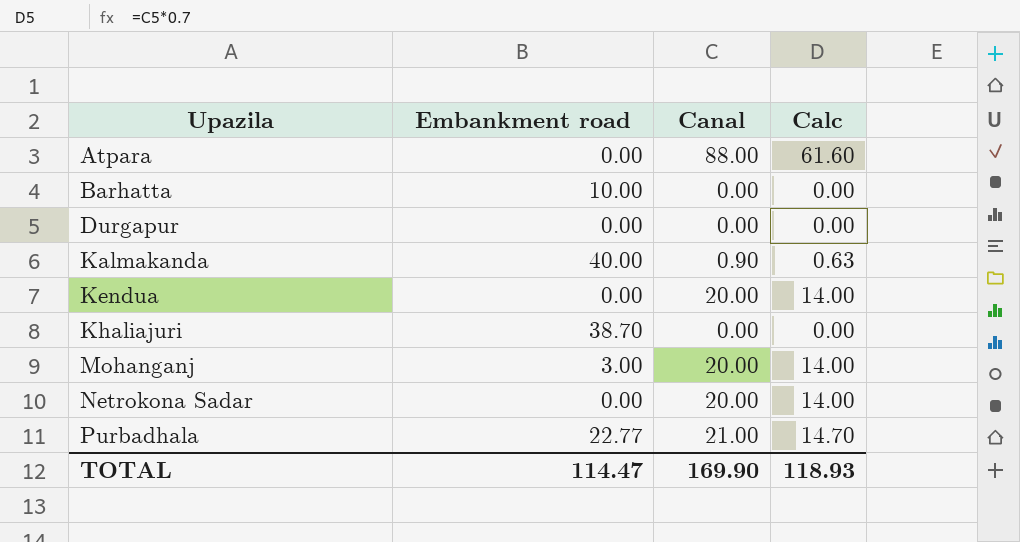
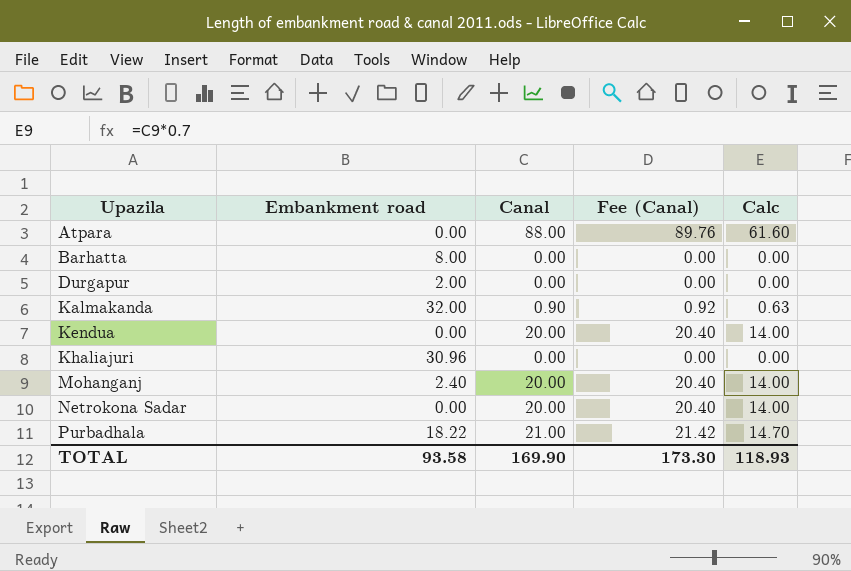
column Fee (Canal) | formula: none -> [Canal] * 1.02
Barhatta | Embankment road: 10.00 -> 8.00
Durgapur | Embankment road: 0.00 -> 2.00
Kalmakanda | Embankment road: 40.00 -> 32.00
Khaliajuri | Embankment road: 38.70 -> 30.96
Mohanganj | Embankment road: 3.00 -> 2.40
Purbadhala | Embankment road: 22.77 -> 18.22
TOTAL | Embankment road: 114.47 -> 93.58

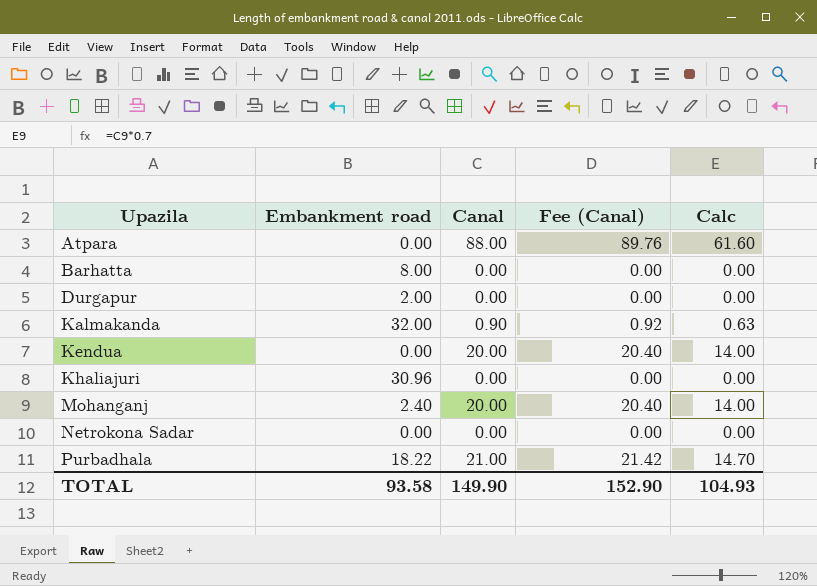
Netrokona Sadar | Canal: 20.00 -> 0.00
Netrokona Sadar | Fee (Canal): 20.40 -> 0.00
Netrokona Sadar | Calc: 14.00 -> 0.00
TOTAL | Canal: 169.90 -> 149.90
TOTAL | Fee (Canal): 173.30 -> 152.90
TOTAL | Calc: 118.93 -> 104.93

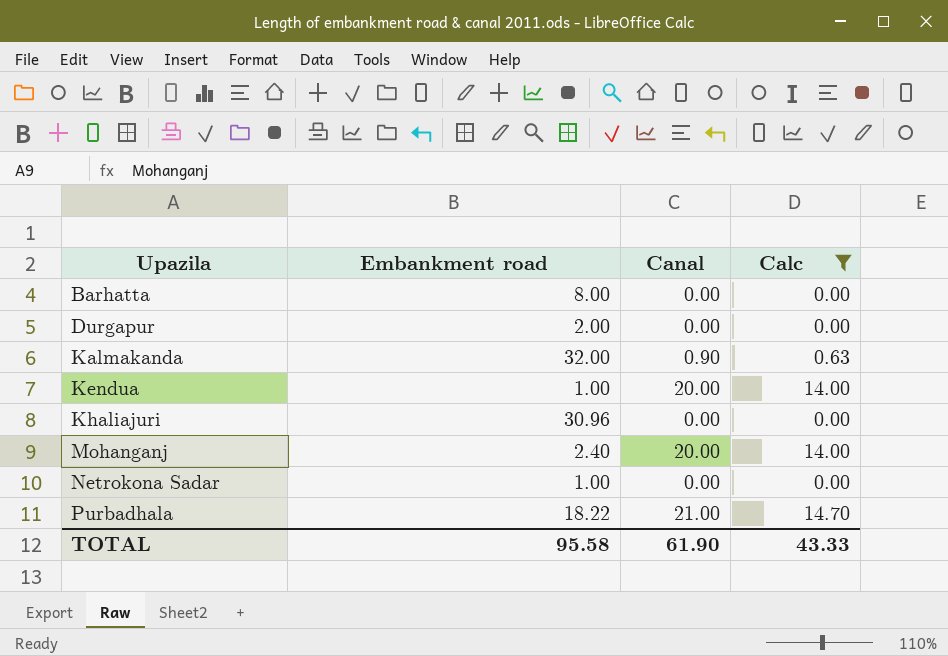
filter: none -> Calc != 61.60
column Fee (Canal) | formula: [Canal] * 1.02 -> none
Kendua | Embankment road: 0.00 -> 1.00
Netrokona Sadar | Embankment road: 0.00 -> 1.00
TOTAL | Embankment road: 93.58 -> 95.58
TOTAL | Canal: 149.90 -> 61.90
TOTAL | Calc: 104.93 -> 43.33

